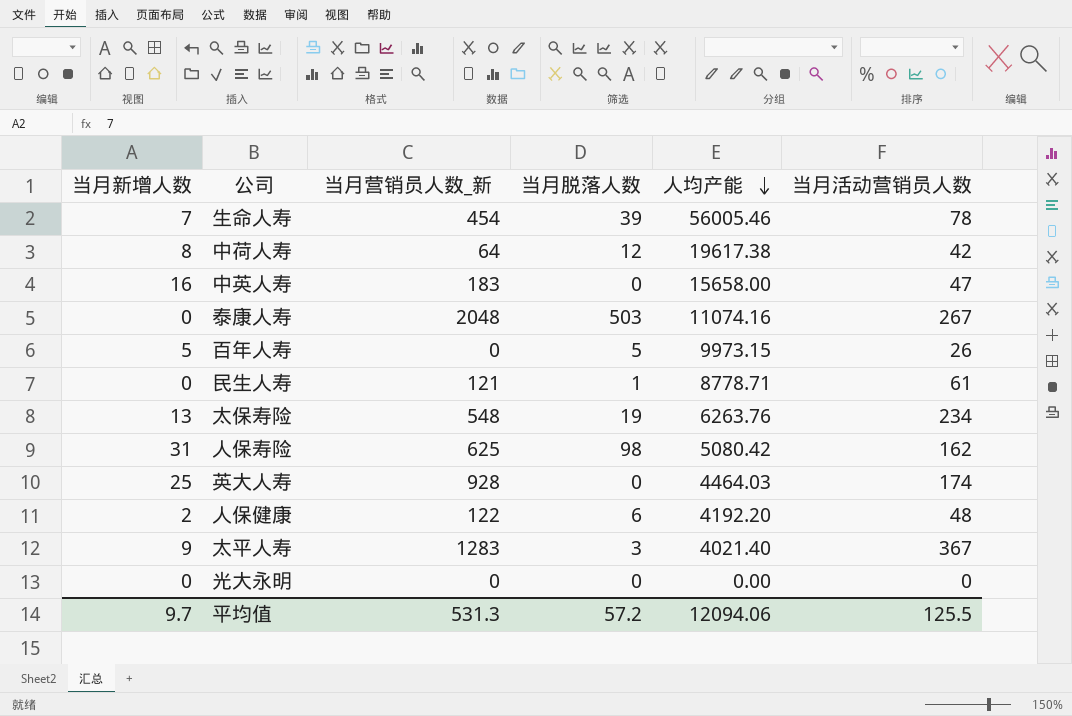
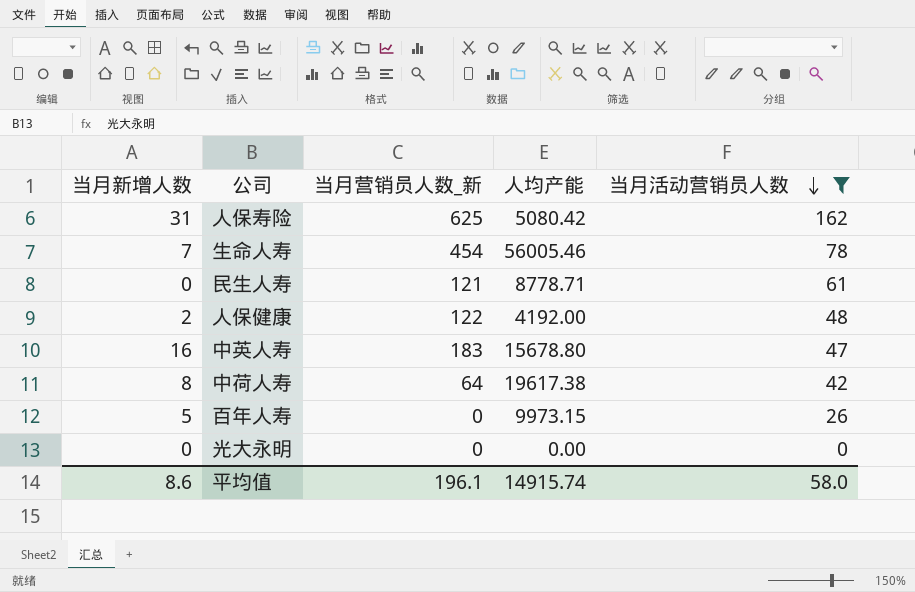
filter: none -> 当月活动营销员人数 <= 162
row order: 人均产能 descending -> 当月活动营销员人数 descending
column 当月脱落人数 | position: 4 -> none
人保健康 | 人均产能: 4192.20 -> 4192.00
中英人寿 | 人均产能: 15658.00 -> 15678.80
平均值 | 当月新增人数: 9.7 -> 8.6
平均值 | 当月营销员人数_新: 531.3 -> 196.1
平均值 | 人均产能: 12094.06 -> 14915.74
平均值 | 当月活动营销员人数: 125.5 -> 58.0

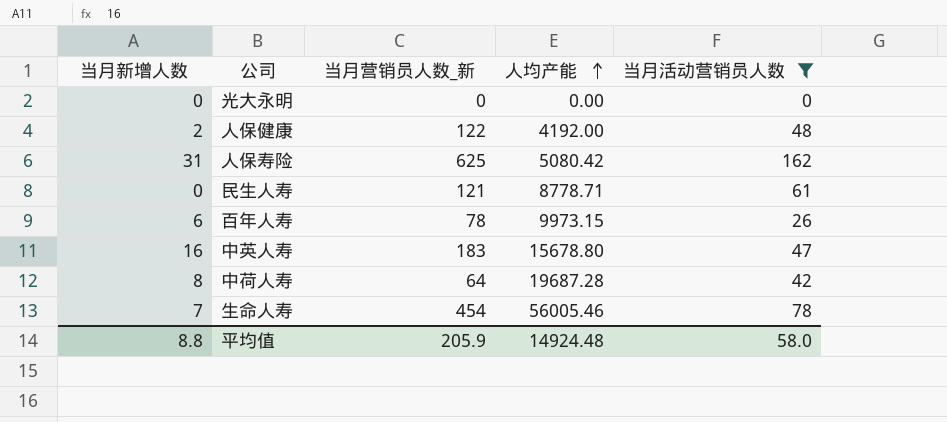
row order: 当月活动营销员人数 descending -> 人均产能 ascending
百年人寿 | 当月新增人数: 5 -> 6
百年人寿 | 当月营销员人数_新: 0 -> 78
中荷人寿 | 人均产能: 19617.38 -> 19687.28
平均值 | 当月新增人数: 8.6 -> 8.8
平均值 | 当月营销员人数_新: 196.1 -> 205.9
平均值 | 人均产能: 14915.74 -> 14924.48

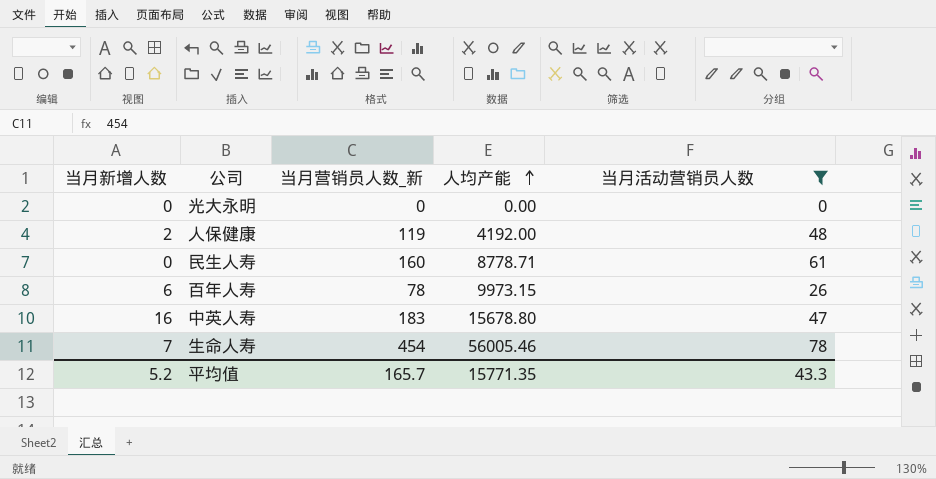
row 人保寿险: 31 | 625 | 5080.42 | 162 -> none
row 中荷人寿: 8 | 64 | 19687.28 | 42 -> none
人保健康 | 当月营销员人数_新: 122 -> 119
民生人寿 | 当月营销员人数_新: 121 -> 160
平均值 | 当月新增人数: 8.8 -> 5.2
平均值 | 当月营销员人数_新: 205.9 -> 165.7
平均值 | 人均产能: 14924.48 -> 15771.35
平均值 | 当月活动营销员人数: 58.0 -> 43.3

